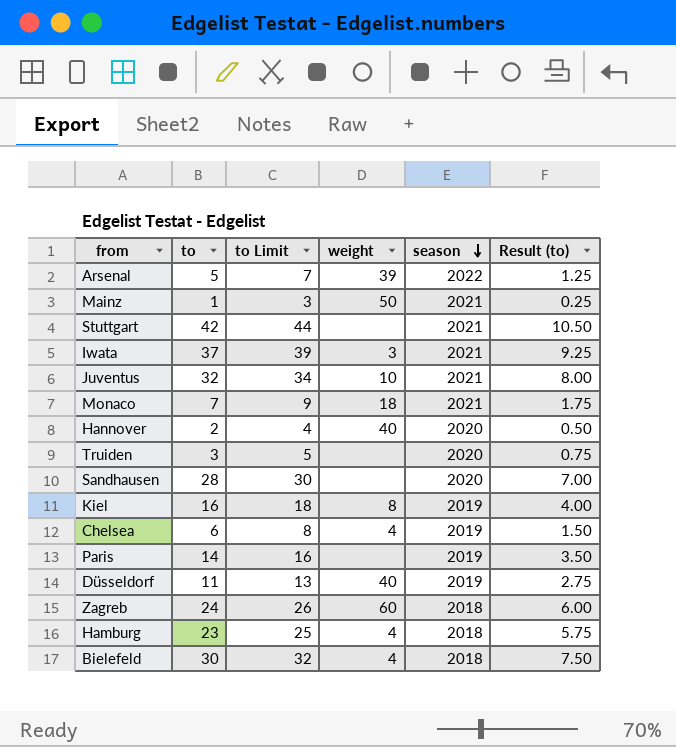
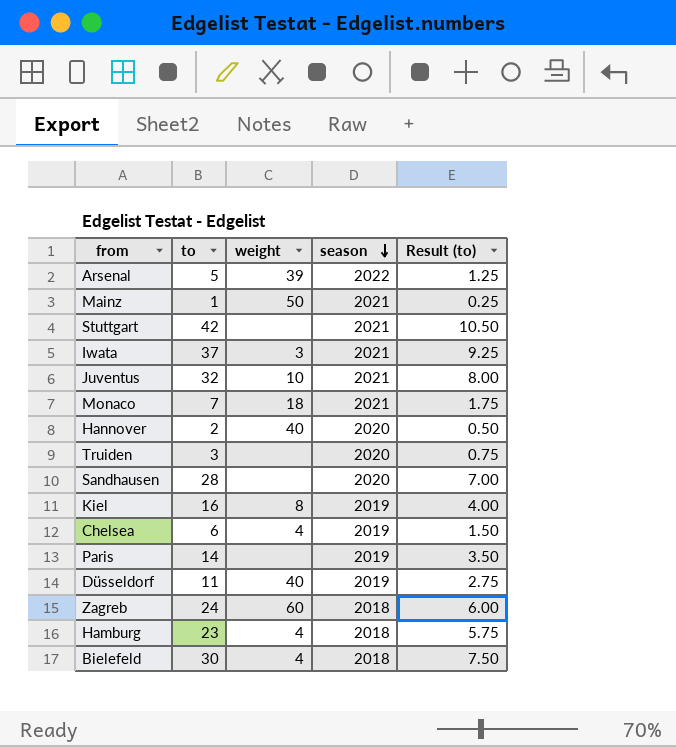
column to Limit | formula: [to] + 2 -> none

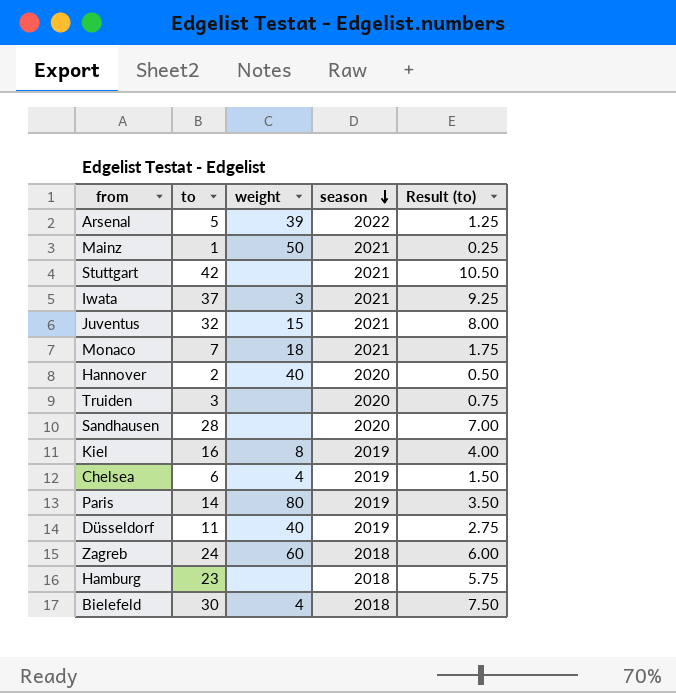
Juventus | weight: 10 -> 15
Paris | weight: none -> 80
Hamburg | weight: 4 -> none

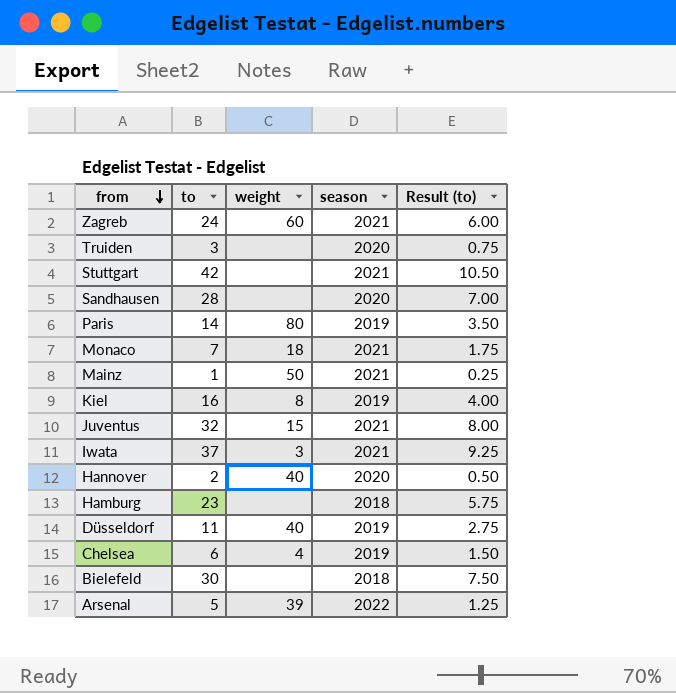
row order: season descending -> from descending
Zagreb | season: 2018 -> 2021
Bielefeld | weight: 4 -> none

